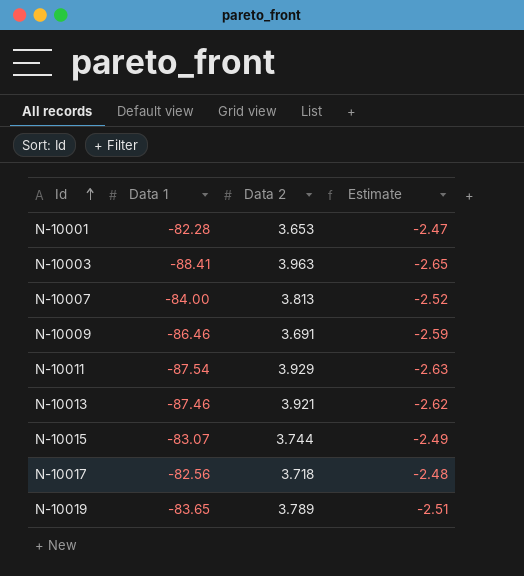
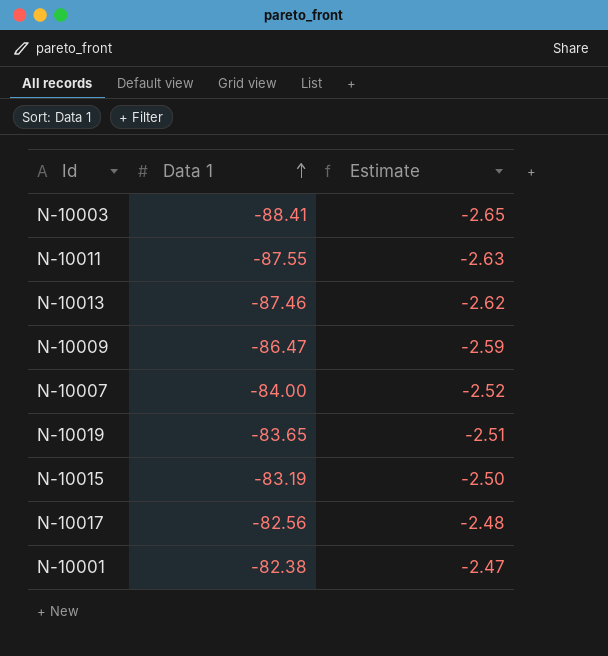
row order: Id ascending -> Data 1 ascending
column Data 2 | position: 3 -> none
N-10011 | Data 1: -87.54 -> -87.55
N-10009 | Data 1: -86.46 -> -86.47
N-10015 | Data 1: -83.07 -> -83.19
N-10015 | Estimate: -2.49 -> -2.50
N-10001 | Data 1: -82.28 -> -82.38

